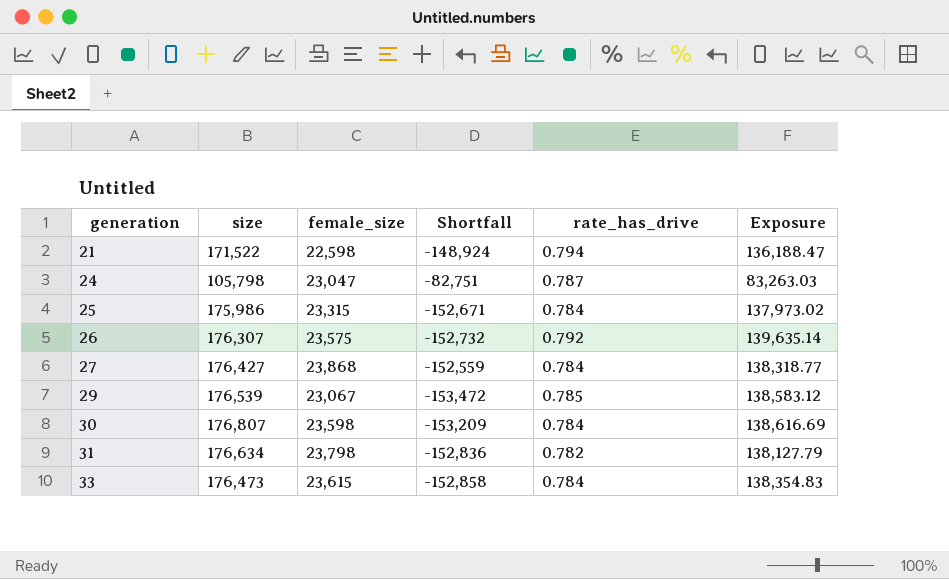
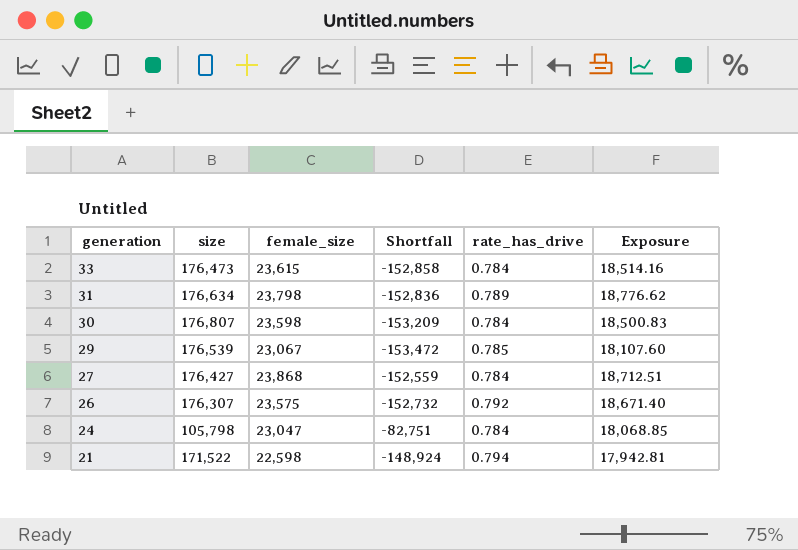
row order: generation ascending -> generation descending
column Exposure | formula: [size] * [rate_has_drive] -> [female_size] * [rate_has_drive]
row 25: 175,986 | 23,315 | -152,671 | 0.784 | 137,973.02 -> none
31 | rate_has_drive: 0.782 -> 0.789
24 | rate_has_drive: 0.787 -> 0.784

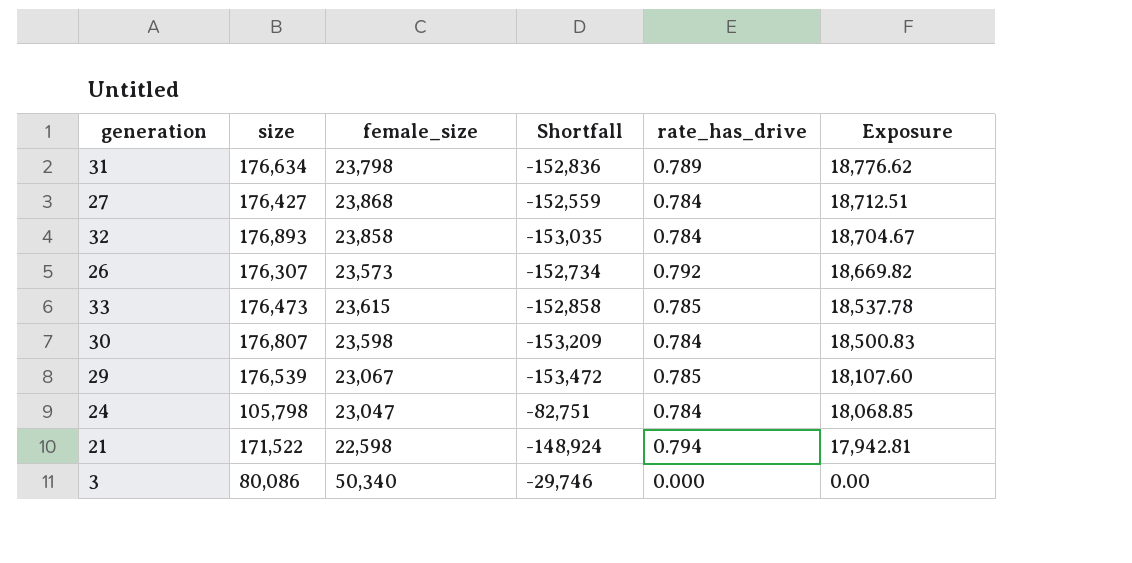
row order: generation descending -> Exposure descending
row 32: none -> 176,893 | 23,858 | -153,035 | 0.784 | 18,704.67
26 | female_size: 23,575 -> 23,573
26 | Shortfall: -152,732 -> -152,734
26 | Exposure: 18,671.40 -> 18,669.82
33 | rate_has_drive: 0.784 -> 0.785
33 | Exposure: 18,514.16 -> 18,537.78
row 3: none -> 80,086 | 50,340 | -29,746 | 0.000 | 0.00

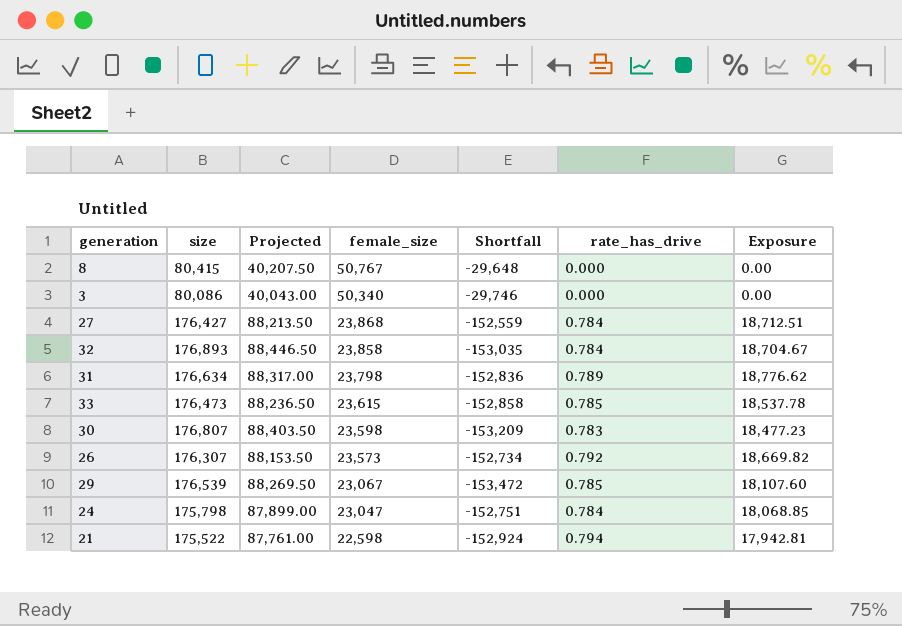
row order: Exposure descending -> female_size descending
column Projected | formula: none -> [size] * 0.5
row 8: none -> 80,415 | 40,207.50 | 50,767 | -29,648 | 0.000 | 0.00
30 | rate_has_drive: 0.784 -> 0.783
30 | Exposure: 18,500.83 -> 18,477.23
24 | size: 105,798 -> 175,798
24 | Shortfall: -82,751 -> -152,751
21 | size: 171,522 -> 175,522
21 | Shortfall: -148,924 -> -152,924

